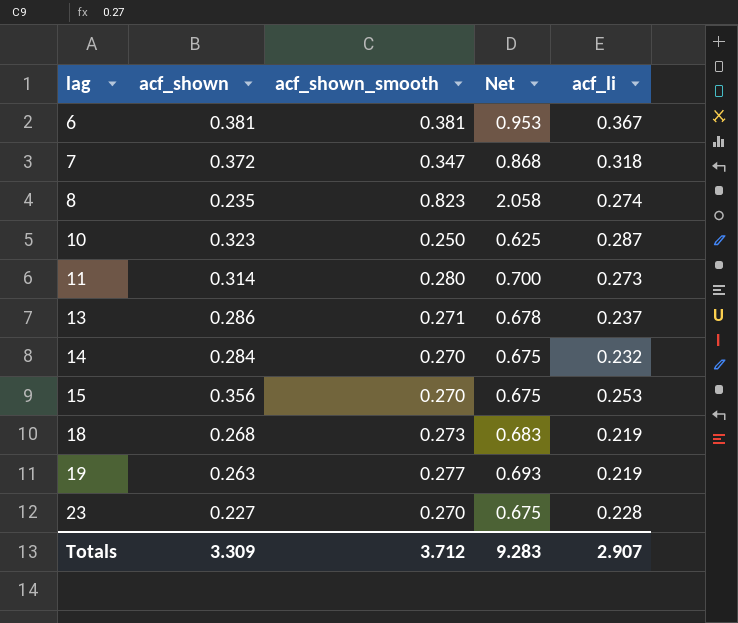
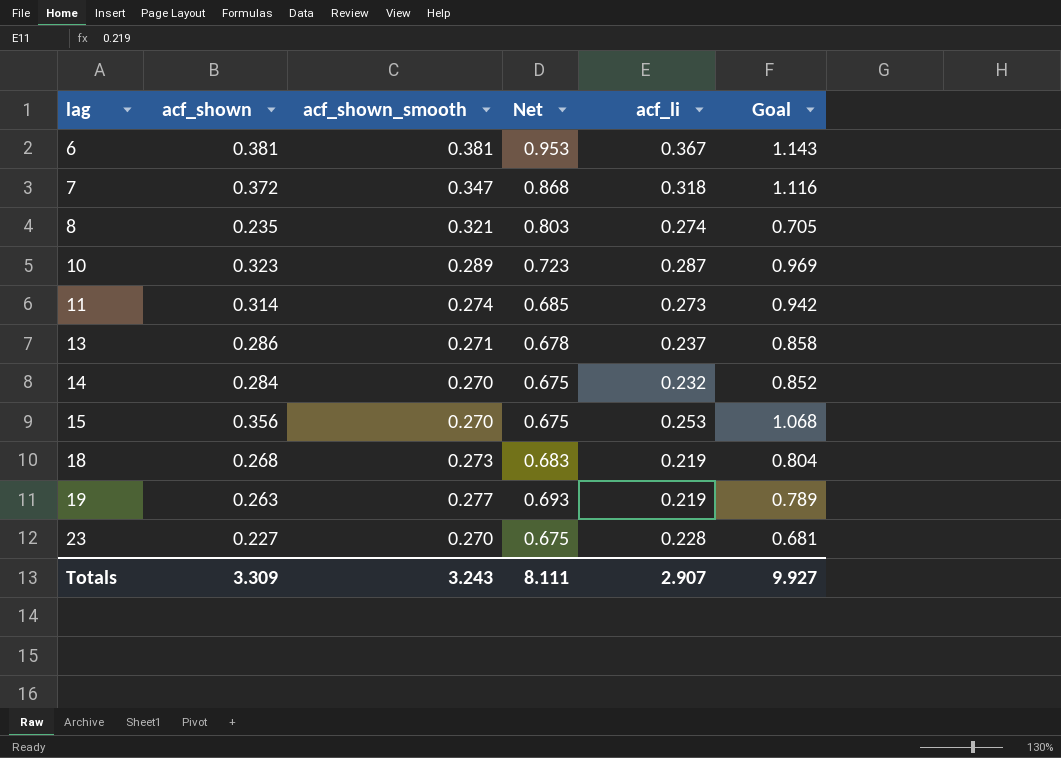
column Goal | formula: none -> [acf_shown] * 3
8 | acf_shown_smooth: 0.823 -> 0.321
8 | Net: 2.058 -> 0.803
10 | acf_shown_smooth: 0.250 -> 0.289
10 | Net: 0.625 -> 0.723
11 | acf_shown_smooth: 0.280 -> 0.274
11 | Net: 0.700 -> 0.685
Totals | acf_shown_smooth: 3.712 -> 3.243
Totals | Net: 9.283 -> 8.111

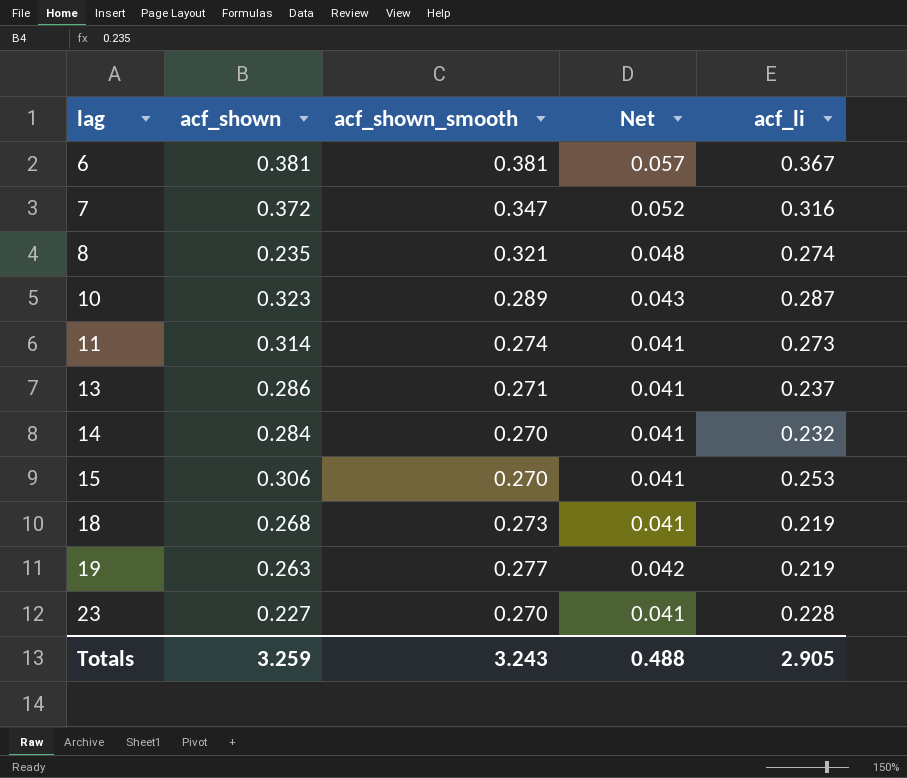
column Goal | formula: [acf_shown] * 3 -> none
column Net | formula: [acf_shown_smooth] * 2.5 -> [acf_shown_smooth] * 0.15
7 | acf_li: 0.318 -> 0.316
15 | acf_shown: 0.356 -> 0.306
Totals | acf_shown: 3.309 -> 3.259
Totals | Net: 8.111 -> 0.488
Totals | acf_li: 2.907 -> 2.905

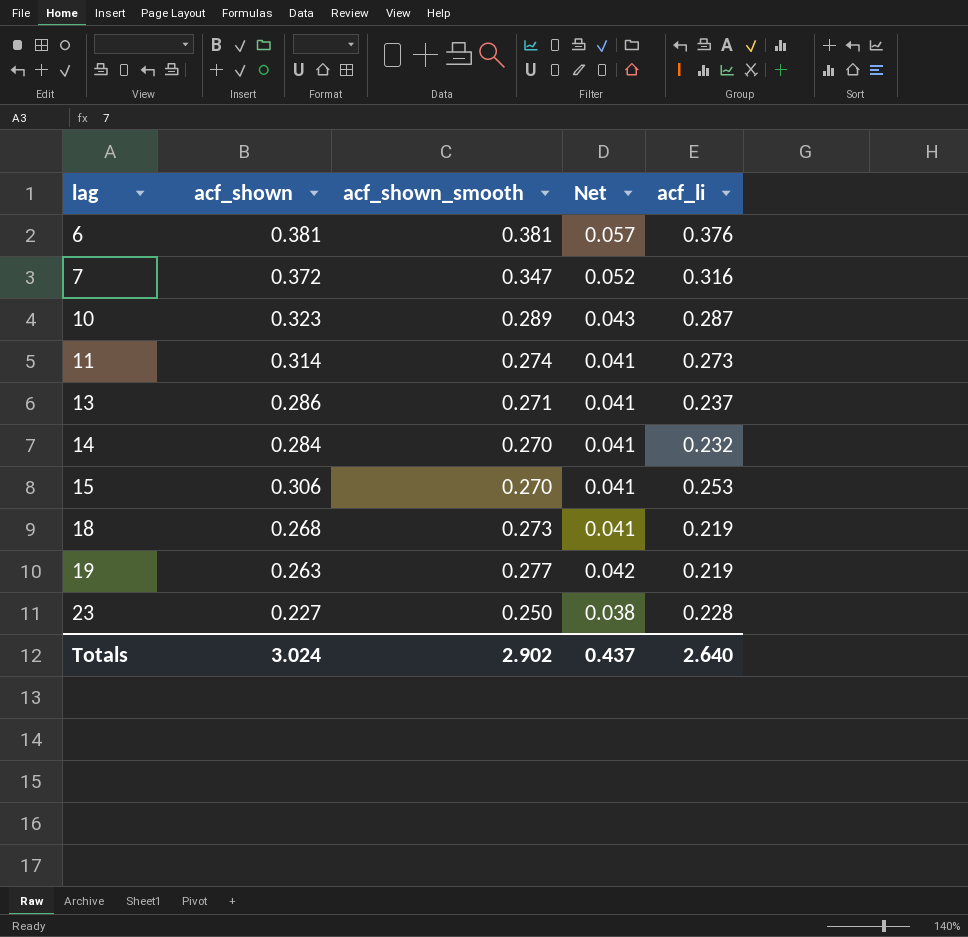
row 8: 0.235 | 0.321 | 0.048 | 0.274 -> none
6 | acf_li: 0.367 -> 0.376
23 | acf_shown_smooth: 0.270 -> 0.250
23 | Net: 0.041 -> 0.038
Totals | acf_shown: 3.259 -> 3.024
Totals | acf_shown_smooth: 3.243 -> 2.902
Totals | Net: 0.488 -> 0.437
Totals | acf_li: 2.905 -> 2.640

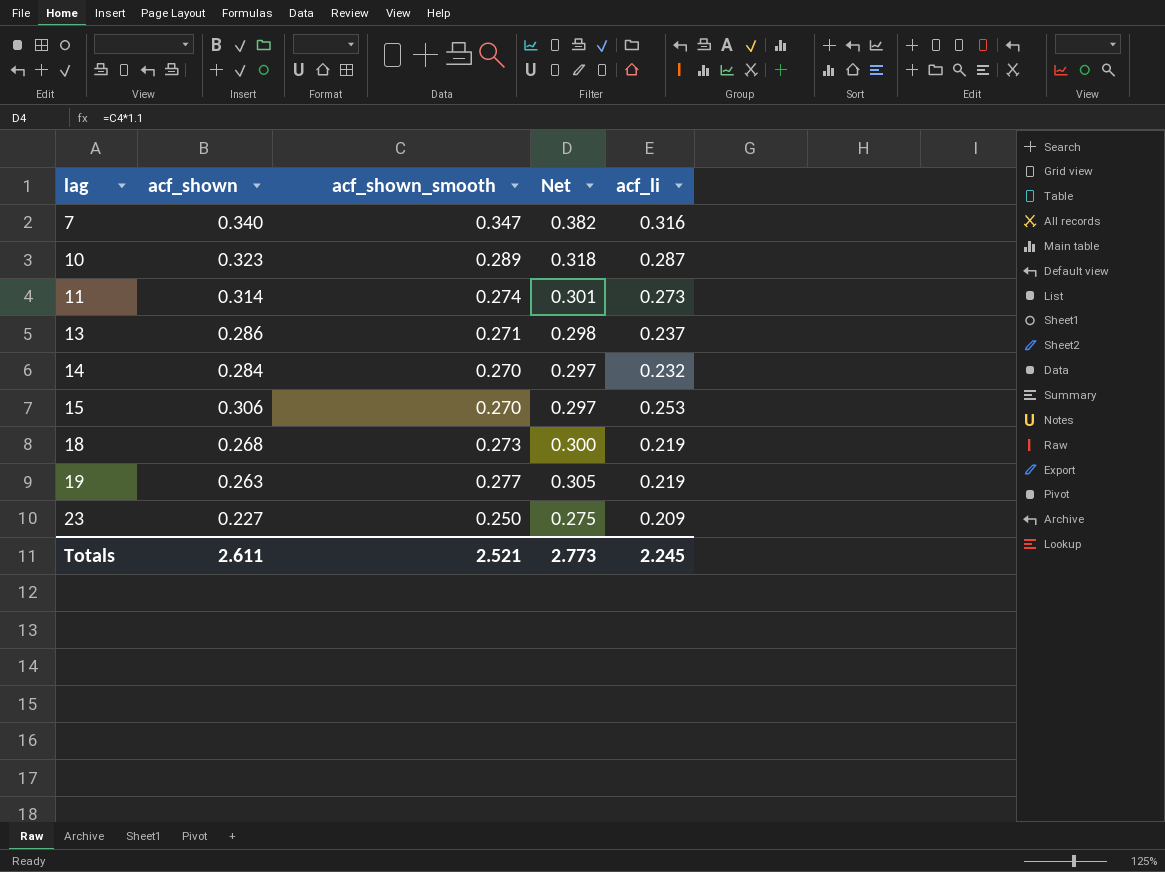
column Net | formula: [acf_shown_smooth] * 0.15 -> [acf_shown_smooth] * 1.1
row 6: 0.381 | 0.381 | 0.057 | 0.376 -> none
7 | acf_shown: 0.372 -> 0.340
23 | acf_li: 0.228 -> 0.209
Totals | acf_shown: 3.024 -> 2.611
Totals | acf_shown_smooth: 2.902 -> 2.521
Totals | Net: 0.437 -> 2.773
Totals | acf_li: 2.640 -> 2.245

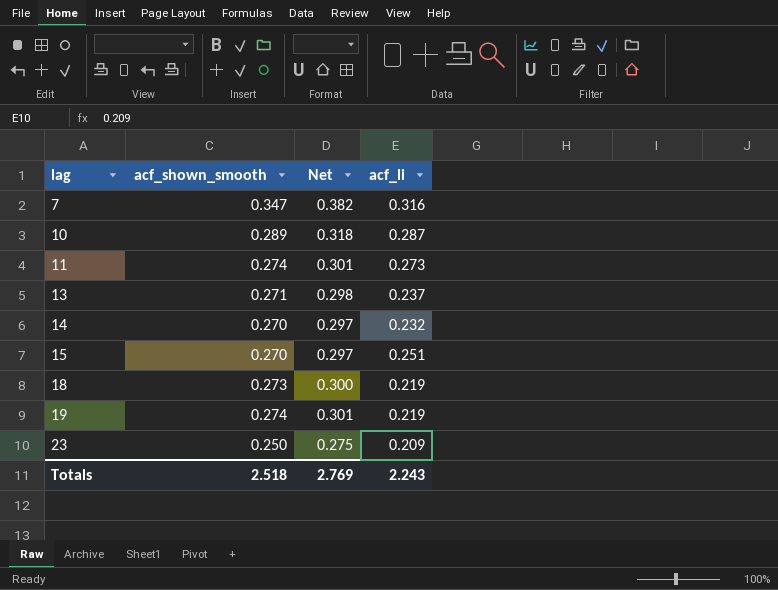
column acf_shown | position: 2 -> none
15 | acf_li: 0.253 -> 0.251
19 | acf_shown_smooth: 0.277 -> 0.274
19 | Net: 0.305 -> 0.301
Totals | acf_shown_smooth: 2.521 -> 2.518
Totals | Net: 2.773 -> 2.769
Totals | acf_li: 2.245 -> 2.243

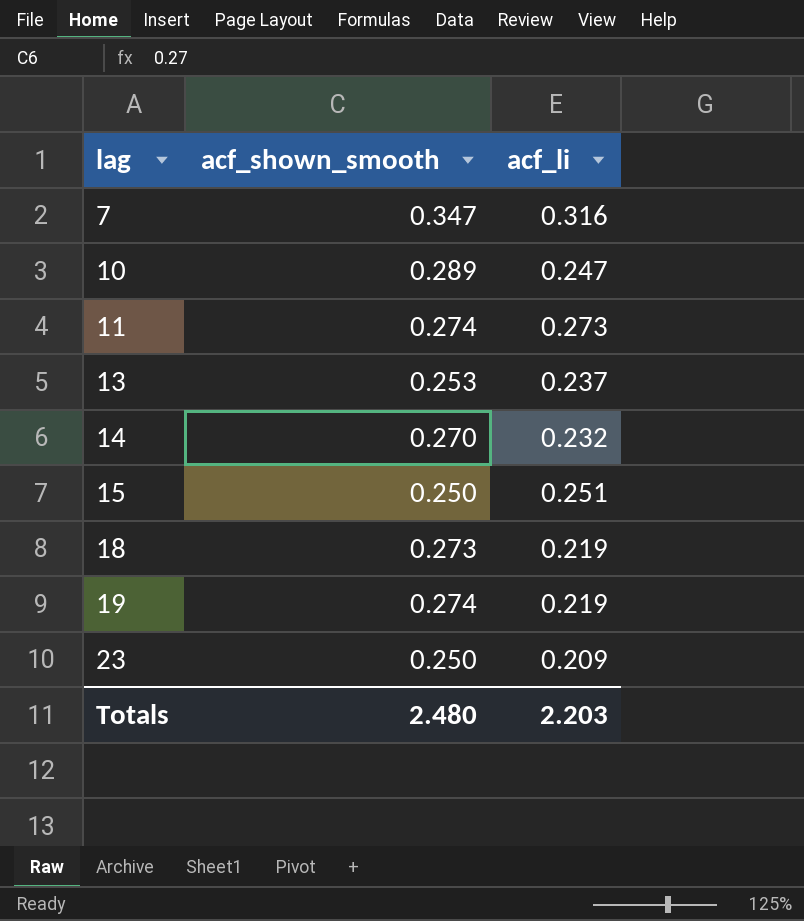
column Net | formula: [acf_shown_smooth] * 1.1 -> none
10 | acf_li: 0.287 -> 0.247
13 | acf_shown_smooth: 0.271 -> 0.253
15 | acf_shown_smooth: 0.270 -> 0.250
Totals | acf_shown_smooth: 2.518 -> 2.480
Totals | acf_li: 2.243 -> 2.203

